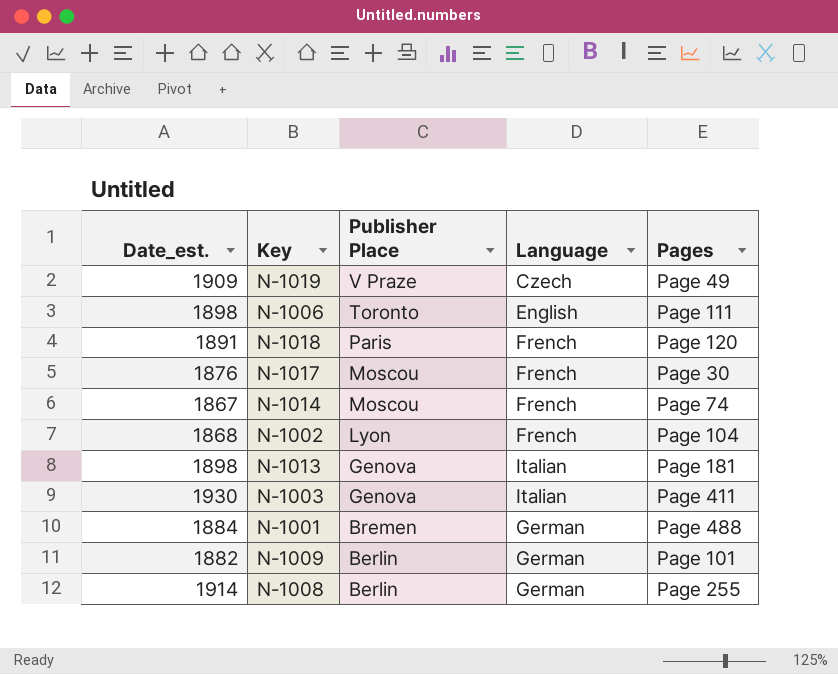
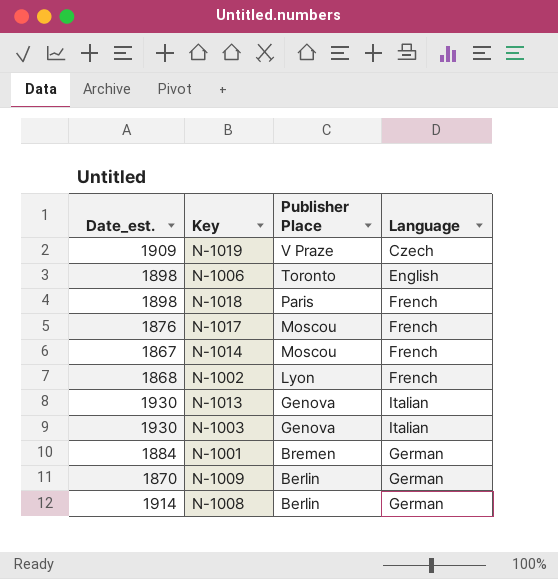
column Pages | position: 5 -> none
N-1018 | Date_est.: 1891 -> 1898
N-1013 | Date_est.: 1898 -> 1930
N-1009 | Date_est.: 1882 -> 1870

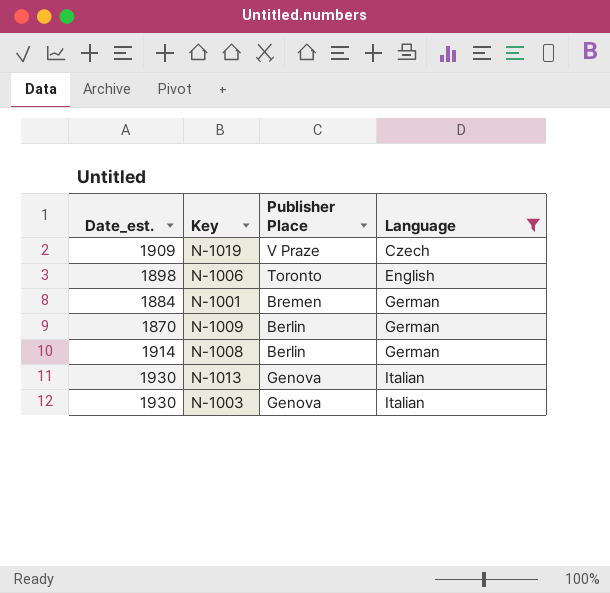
filter: none -> Language != French
row order: Publisher Place descending -> Language ascending

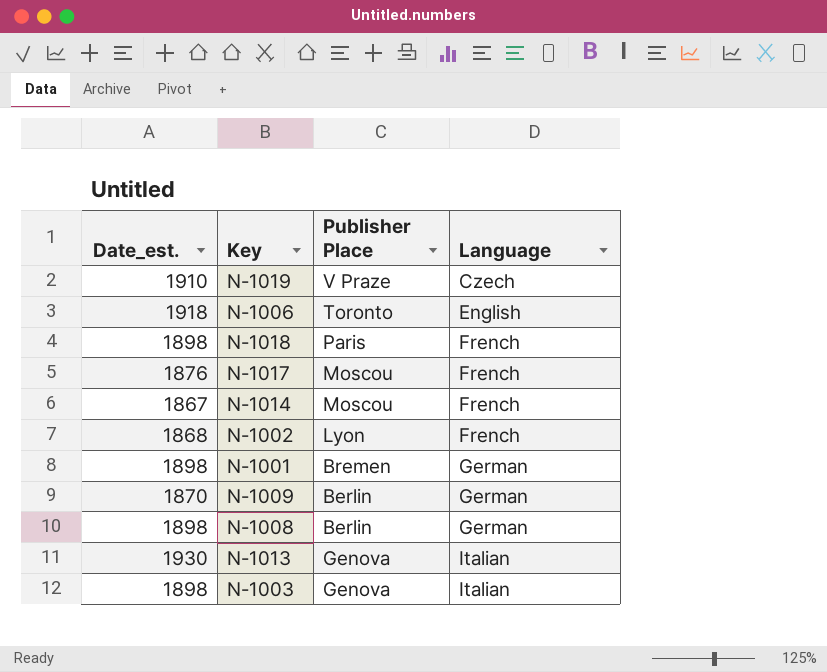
filter: Language != French -> none
N-1019 | Date_est.: 1909 -> 1910
N-1006 | Date_est.: 1898 -> 1918
N-1001 | Date_est.: 1884 -> 1898
N-1008 | Date_est.: 1914 -> 1898
N-1003 | Date_est.: 1930 -> 1898

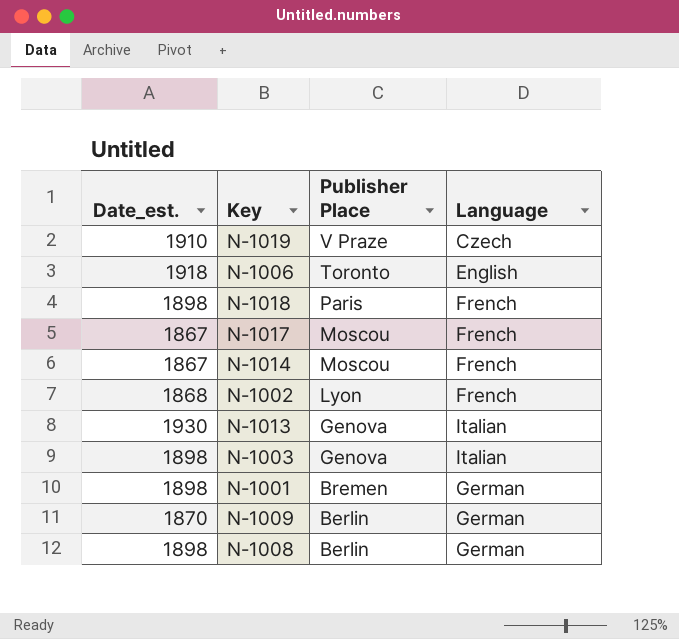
row order: Language ascending -> Publisher Place descending
N-1017 | Date_est.: 1876 -> 1867

